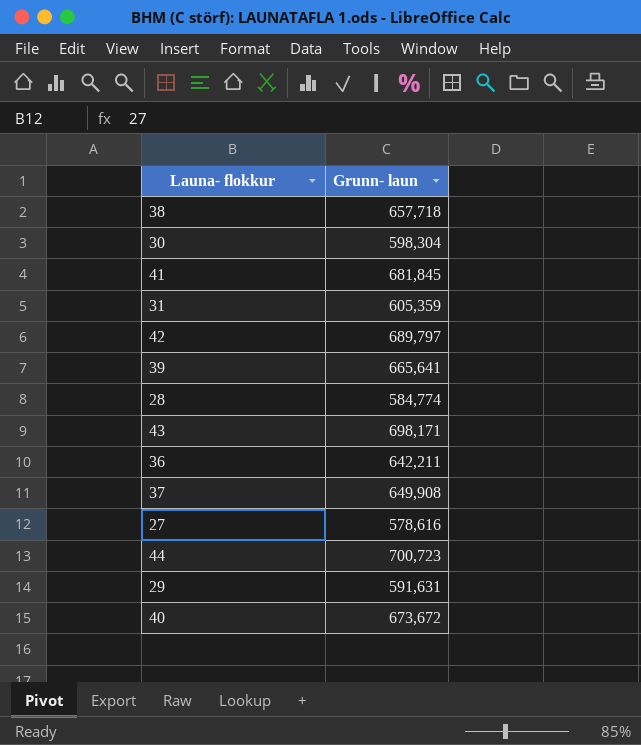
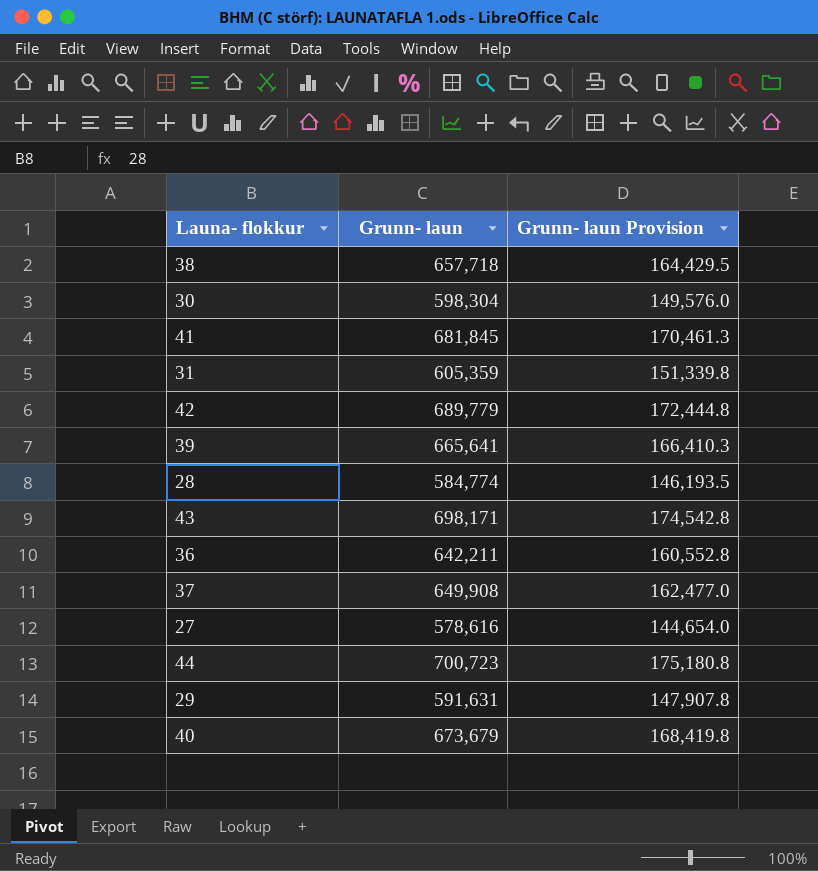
column Grunn- laun Provision | formula: none -> [Grunn- laun] * 0.25
42 | Grunn- laun: 689,797 -> 689,779
40 | Grunn- laun: 673,672 -> 673,679

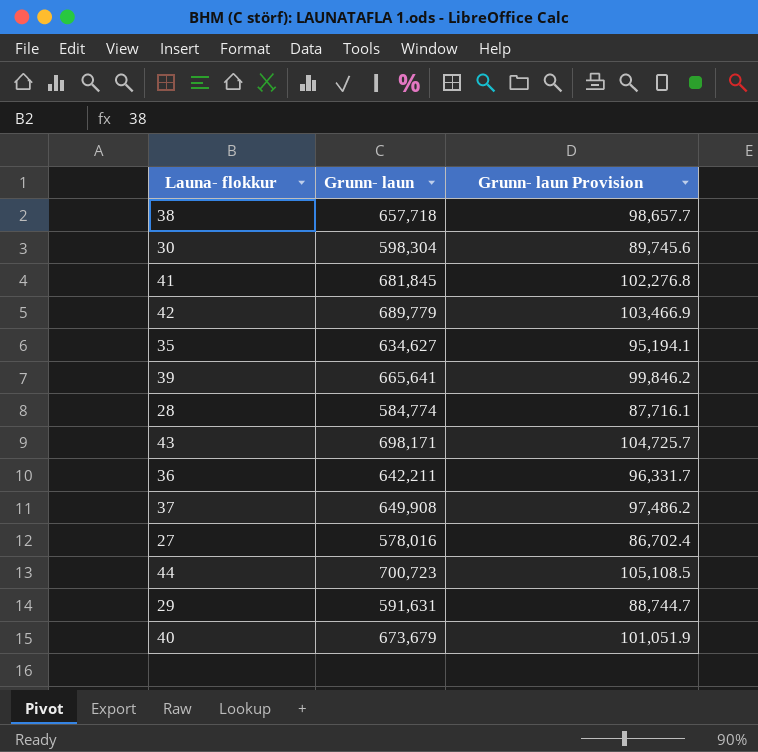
column Grunn- laun Provision | formula: [Grunn- laun] * 0.25 -> [Grunn- laun] * 0.15
row 31: 605,359 | 151,339.8 -> none
row 35: none -> 634,627 | 95,194.1
27 | Grunn- laun: 578,616 -> 578,016

